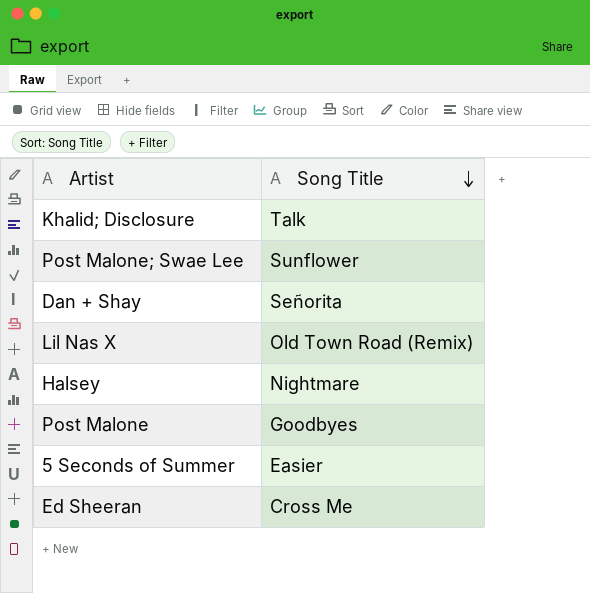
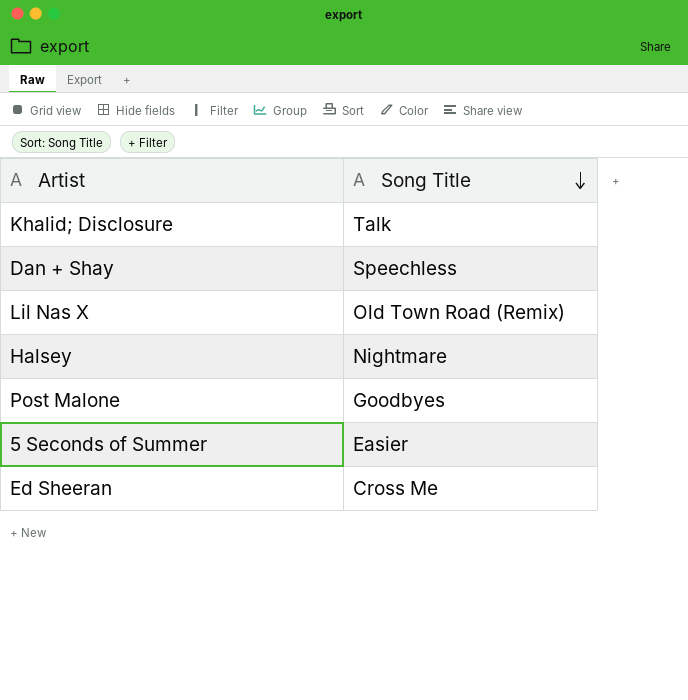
row Post Malone; Swae Lee: Sunflower -> none
Dan + Shay | Song Title: Señorita -> Speechless

